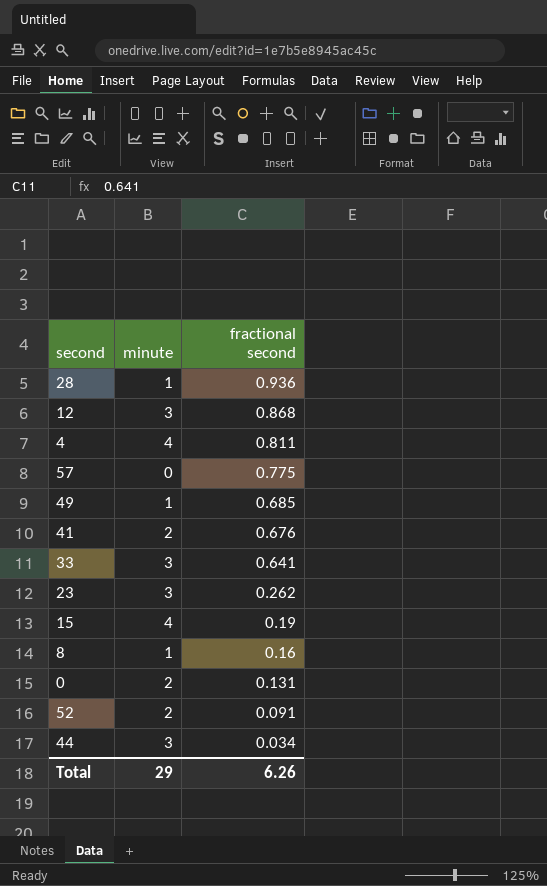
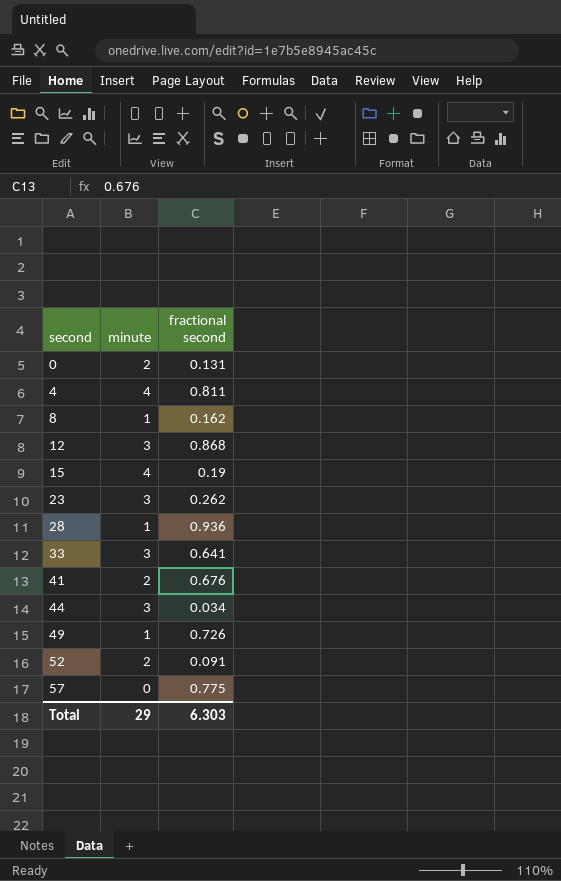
row order: fractional second descending -> second ascending
8 | fractional second: 0.16 -> 0.162
49 | fractional second: 0.685 -> 0.726
Total | fractional second: 6.26 -> 6.303

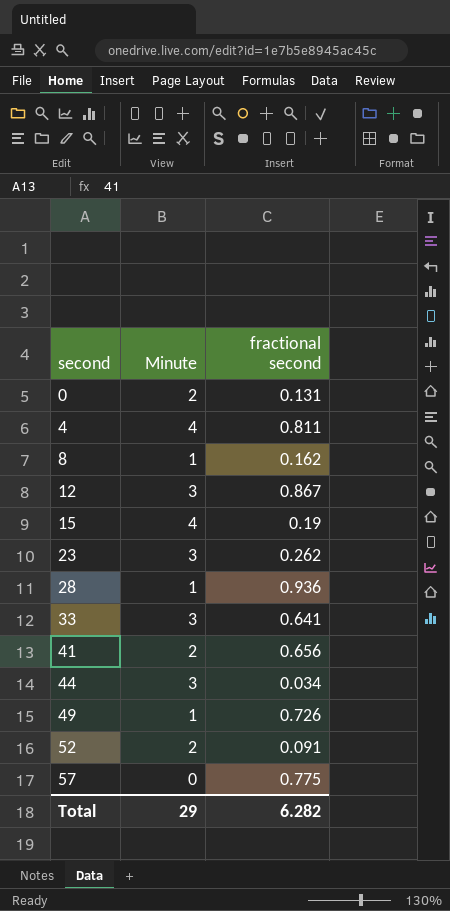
column name: minute -> Minute
12 | fractional second: 0.868 -> 0.867
41 | fractional second: 0.676 -> 0.656
Total | fractional second: 6.303 -> 6.282

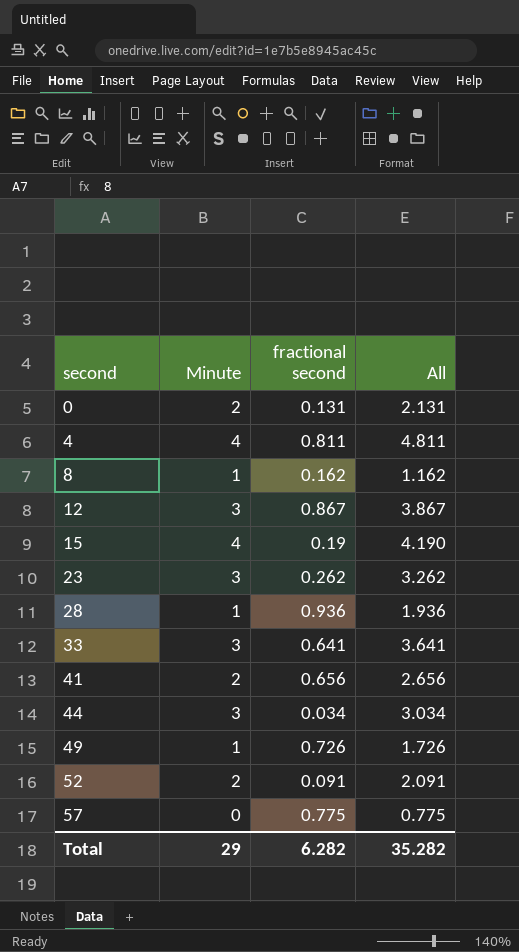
column All | formula: none -> [Minute] + [fractional second]

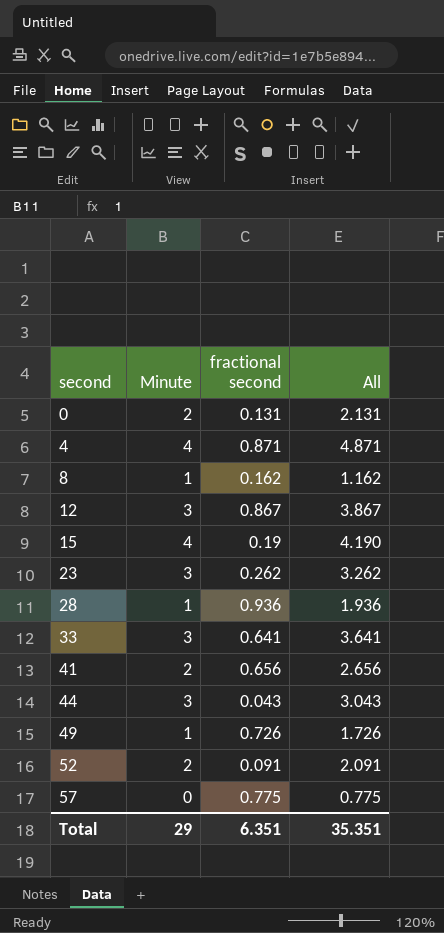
4 | fractional second: 0.811 -> 0.871
4 | All: 4.811 -> 4.871
44 | fractional second: 0.034 -> 0.043
44 | All: 3.034 -> 3.043
Total | fractional second: 6.282 -> 6.351
Total | All: 35.282 -> 35.351

